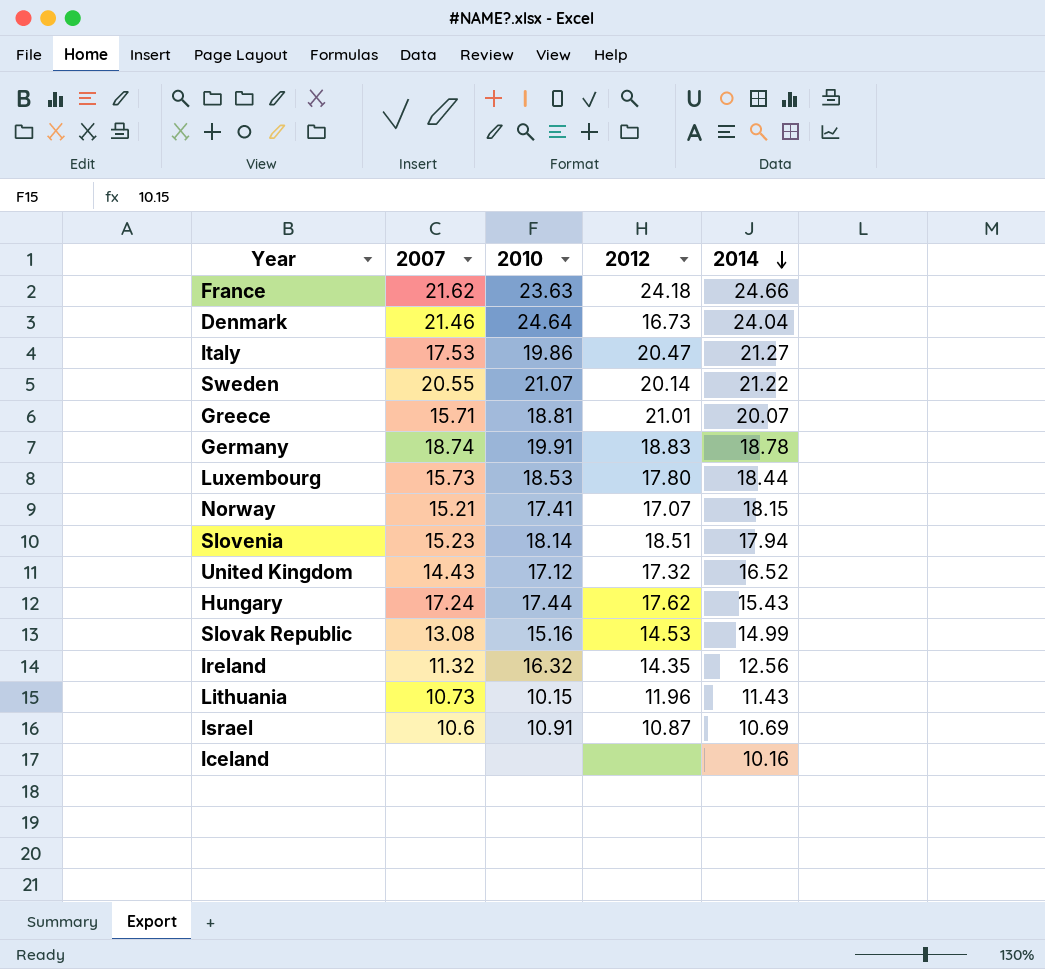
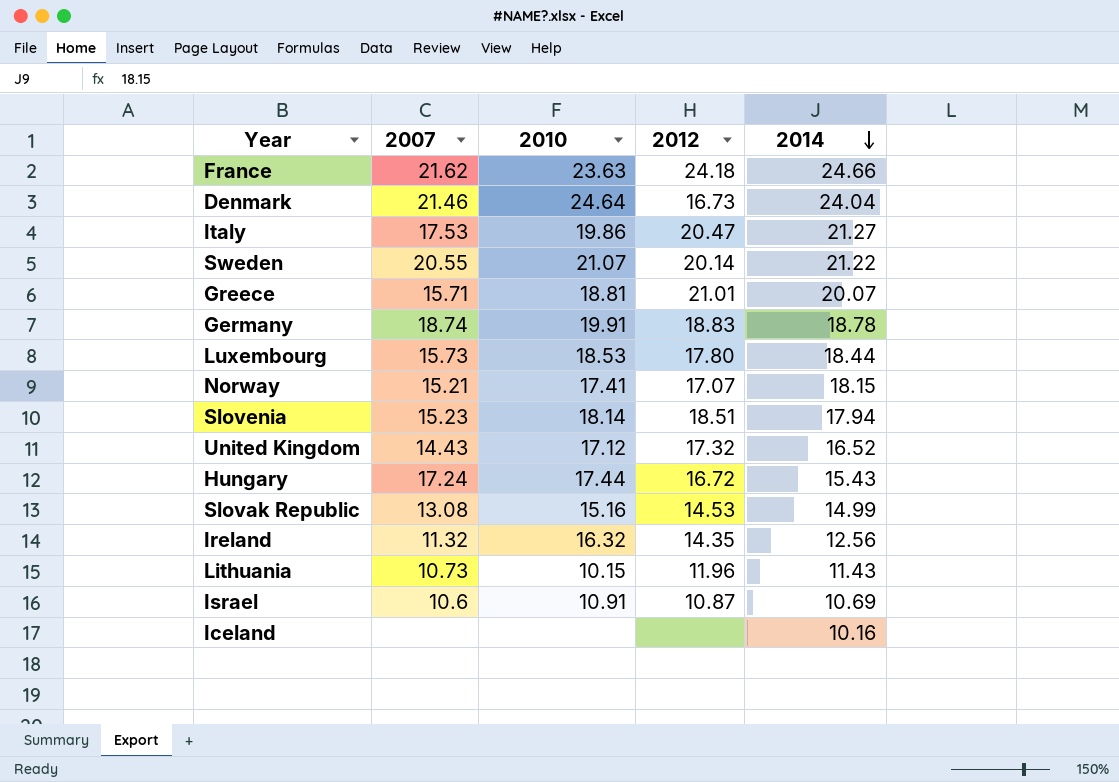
Hungary | 2012: 17.62 -> 16.72

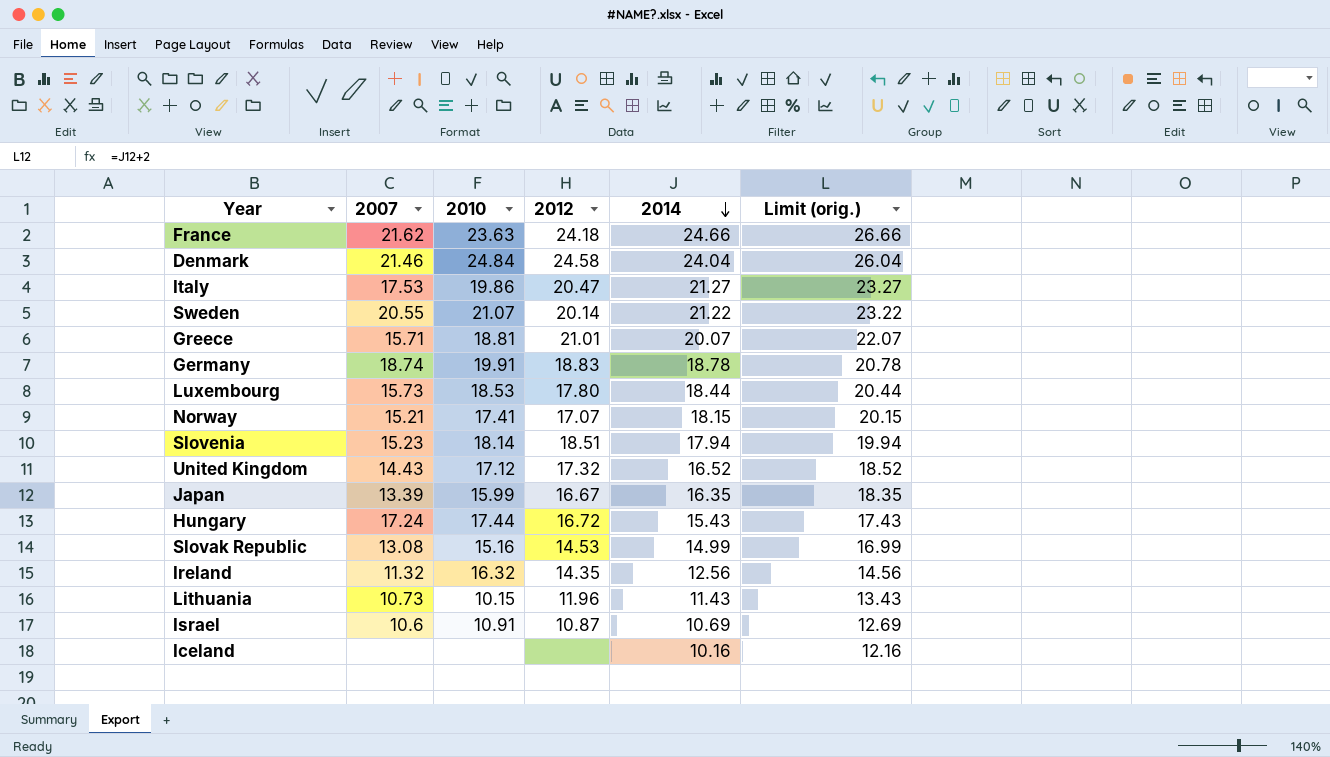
column Limit (orig.) | formula: none -> [2014] + 2
Denmark | 2010: 24.64 -> 24.84
Denmark | 2012: 16.73 -> 24.58
row Japan: none -> 13.39 | 15.99 | 16.67 | 16.35 | 18.35

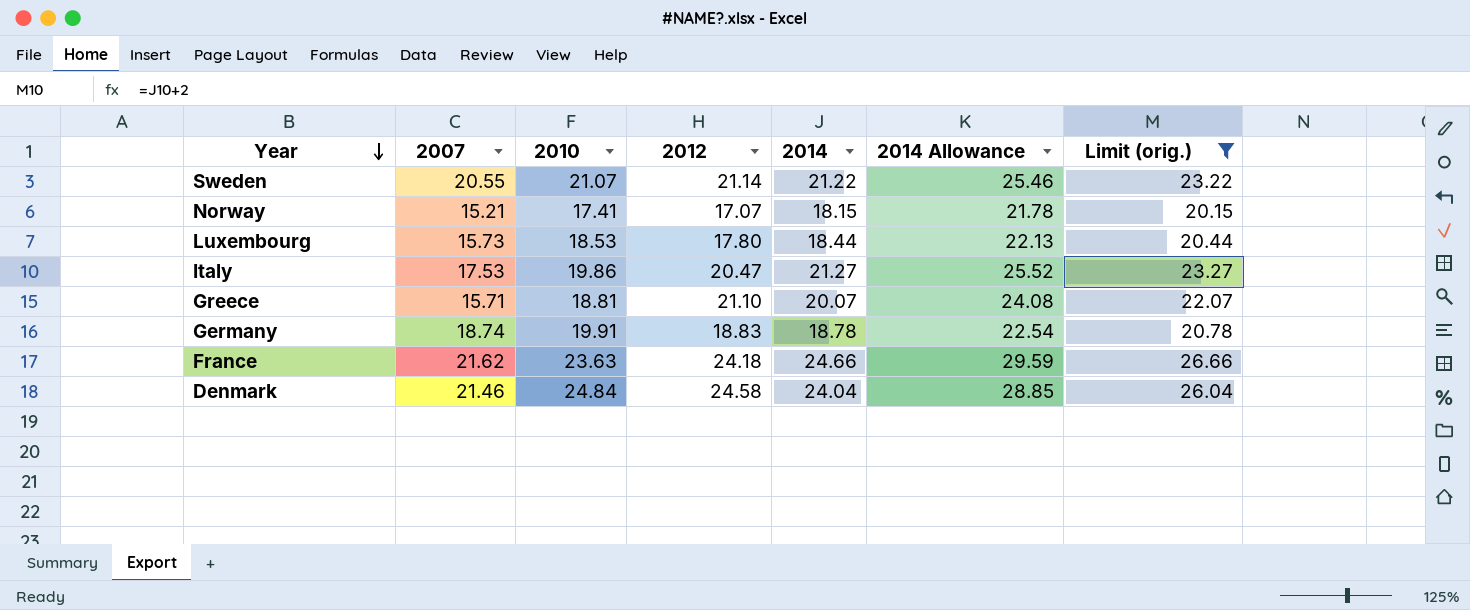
filter: none -> Limit (orig.) >= 20.15
row order: 2014 descending -> Year descending
column 2014 Allowance | formula: none -> [2014] * 1.2
Sweden | 2012: 20.14 -> 21.14
Greece | 2012: 21.01 -> 21.10

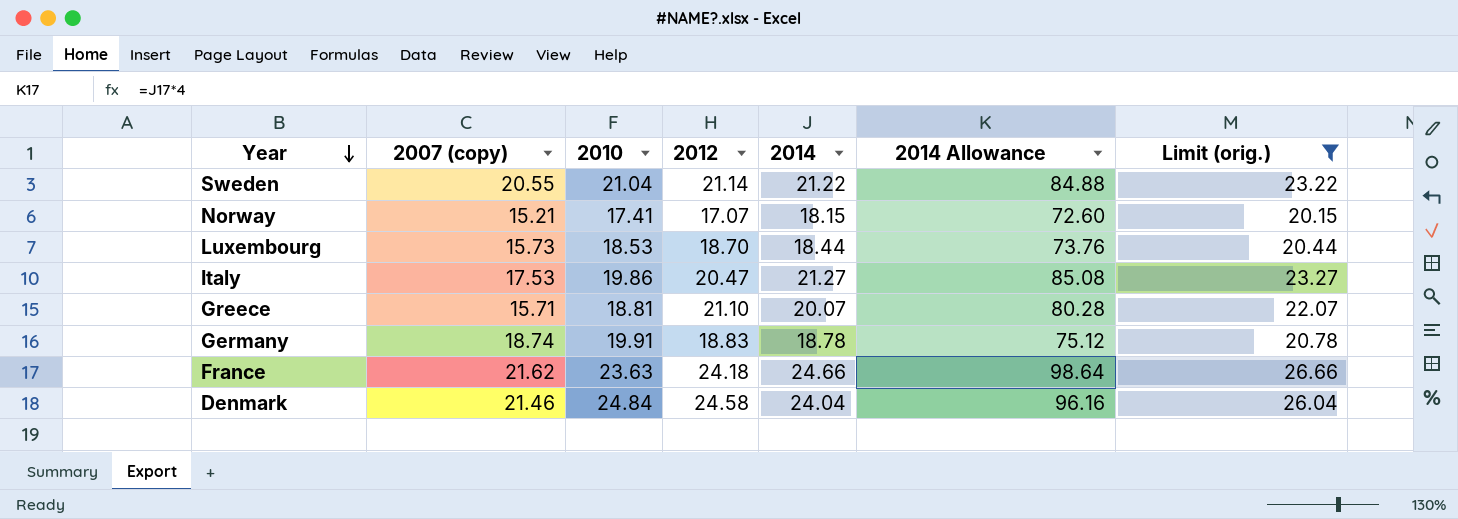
column name: 2007 -> 2007 (copy)
column 2014 Allowance | formula: [2014] * 1.2 -> [2014] * 4
Sweden | 2010: 21.07 -> 21.04
Luxembourg | 2012: 17.80 -> 18.70

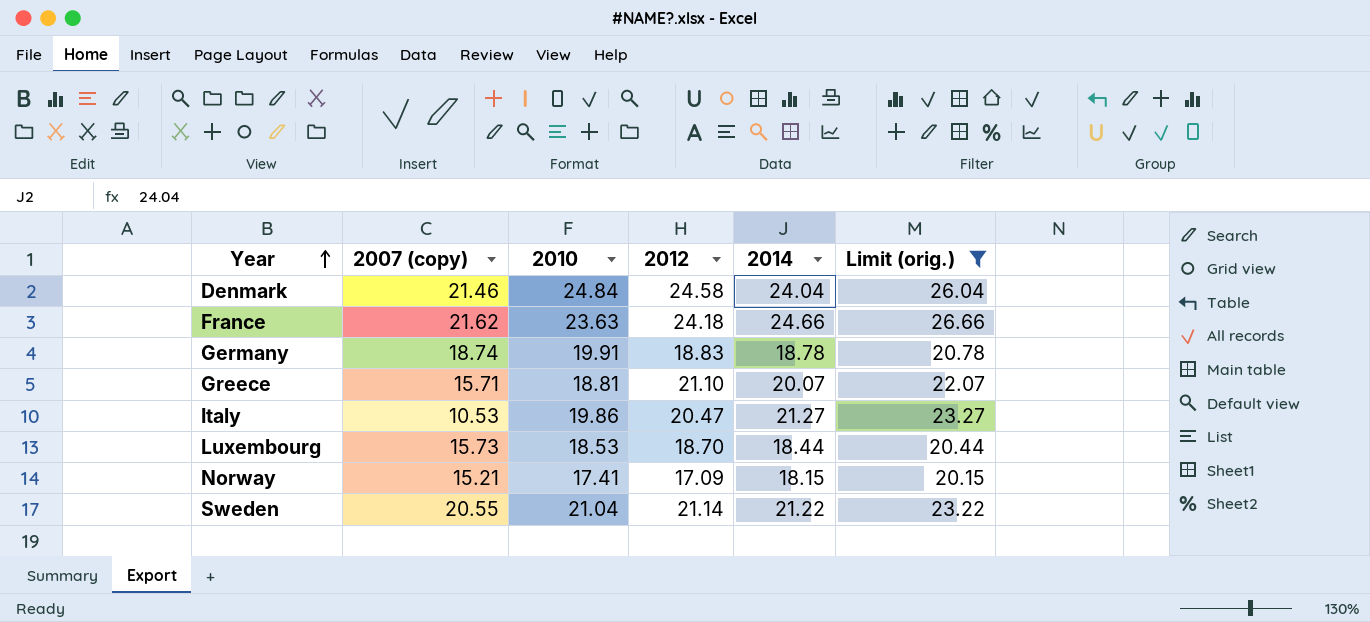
row order: Year descending -> Year ascending
column 2014 Allowance | formula: [2014] * 4 -> none
Italy | 2007 (copy): 17.53 -> 10.53
Norway | 2012: 17.07 -> 17.09

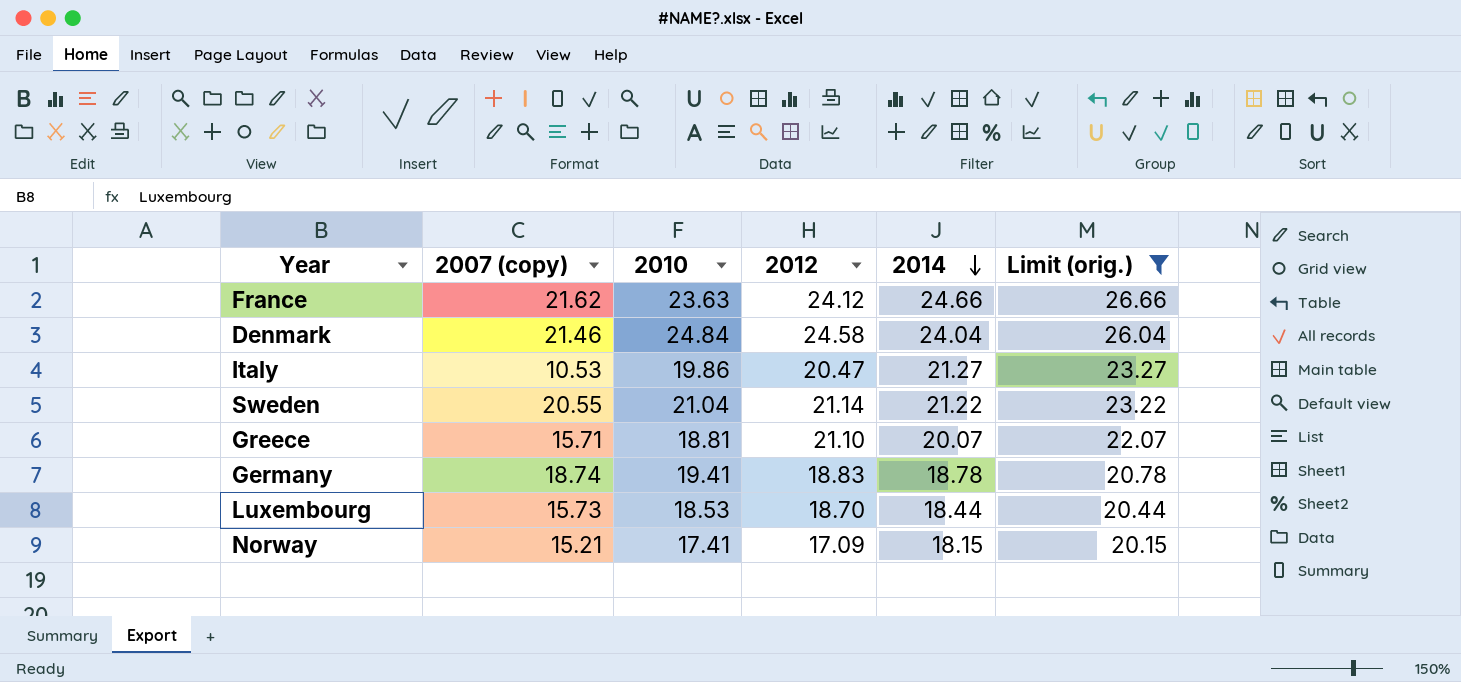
row order: Year ascending -> 2014 descending
France | 2012: 24.18 -> 24.12
Germany | 2010: 19.91 -> 19.41

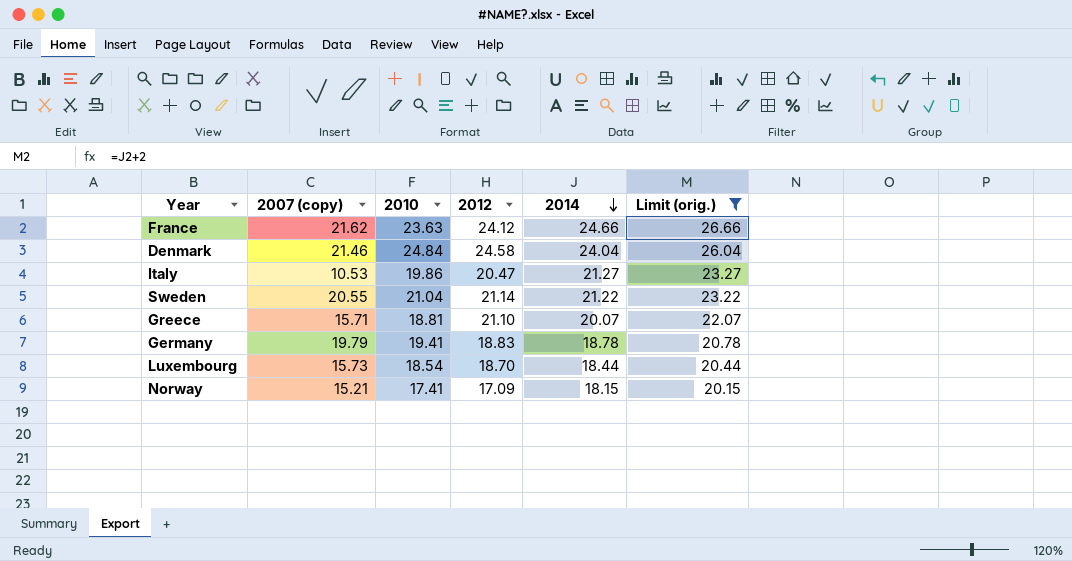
Germany | 2007 (copy): 18.74 -> 19.79
Luxembourg | 2010: 18.53 -> 18.54

